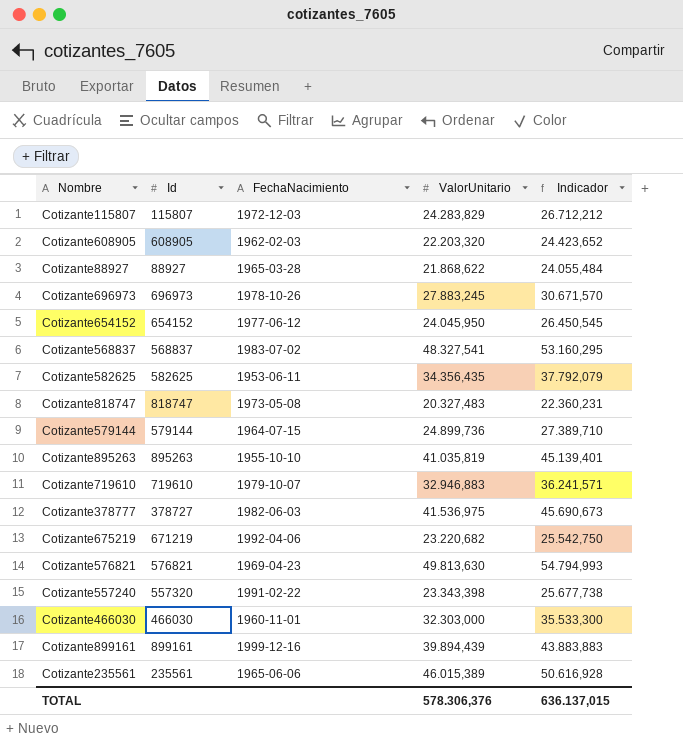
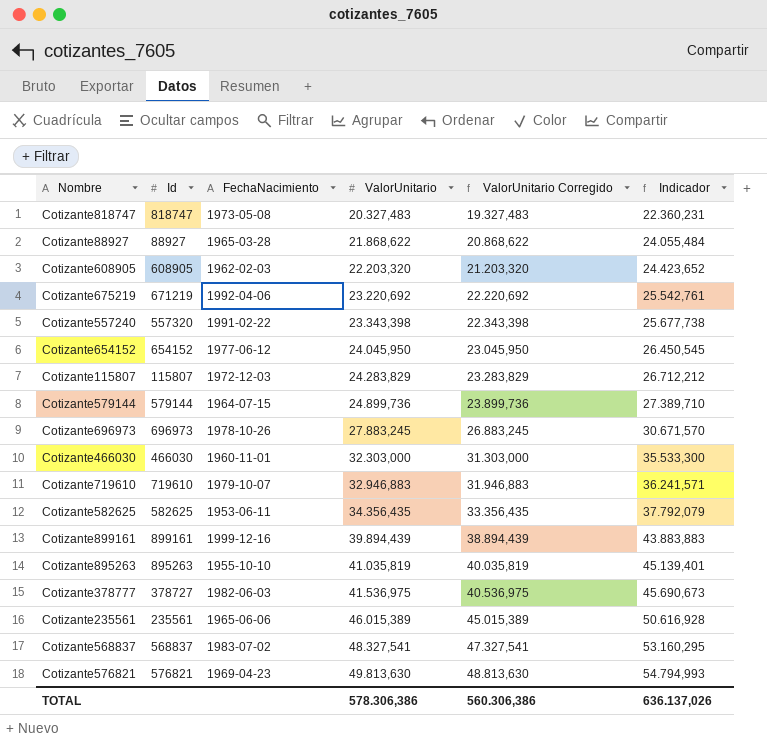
row order: none -> ValorUnitario ascending
column ValorUnitario Corregido | formula: none -> [ValorUnitario] - 1000
Cotizante675219 | ValorUnitario: 23.220,682 -> 23.220,692
Cotizante675219 | Indicador: 25.542,750 -> 25.542,761
TOTAL | ValorUnitario: 578.306,376 -> 578.306,386
TOTAL | Indicador: 636.137,015 -> 636.137,026

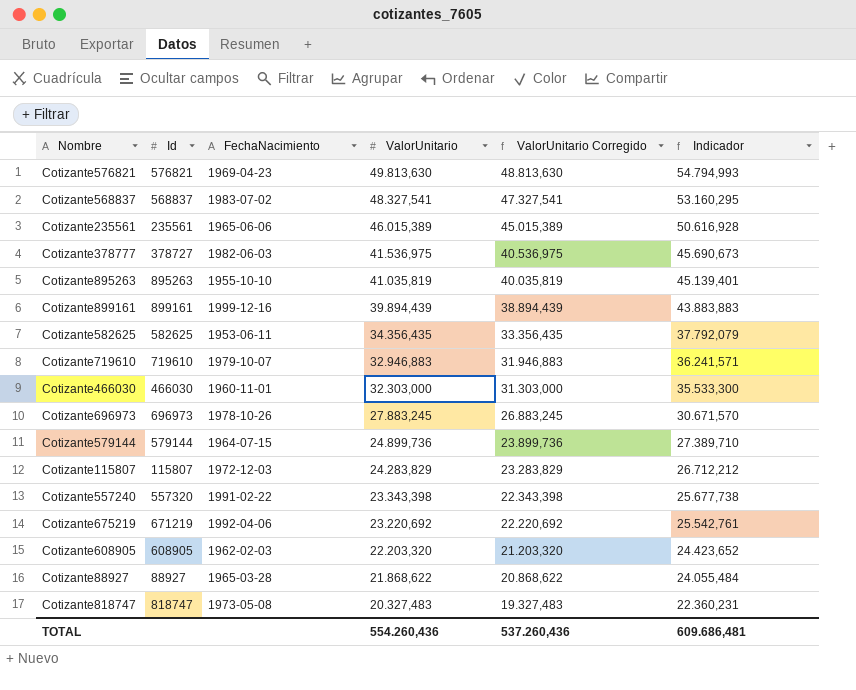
row order: ValorUnitario ascending -> ValorUnitario descending
row Cotizante654152: 654152 | 1977-06-12 | 24.045,950 | 23.045,950 | 26.450,545 -> none
TOTAL | ValorUnitario: 578.306,386 -> 554.260,436
TOTAL | ValorUnitario Corregido: 560.306,386 -> 537.260,436
TOTAL | Indicador: 636.137,026 -> 609.686,481

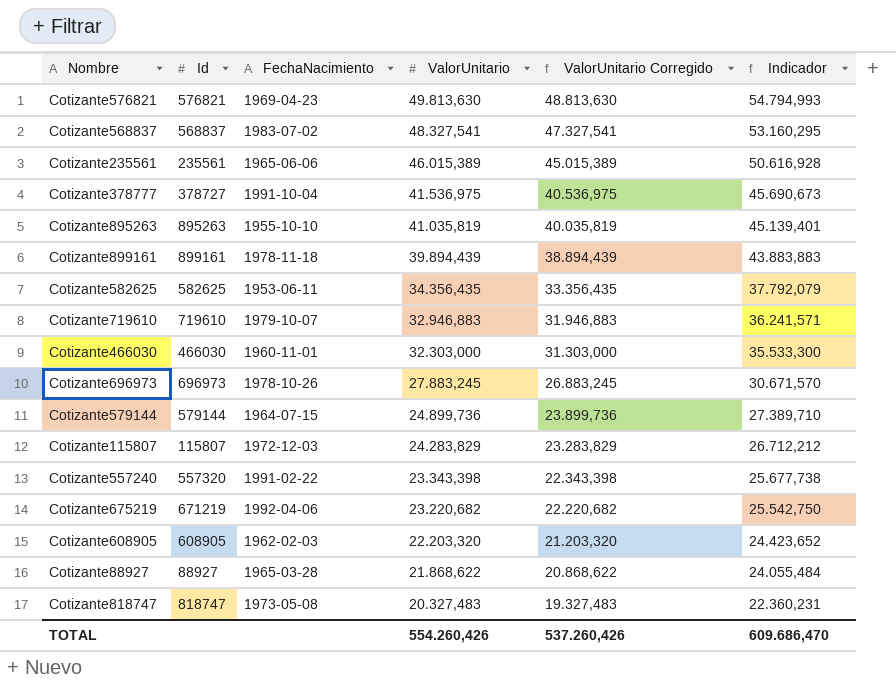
Cotizante378777 | FechaNacimiento: 1982-06-03 -> 1991-10-04
Cotizante899161 | FechaNacimiento: 1999-12-16 -> 1978-11-18
Cotizante675219 | ValorUnitario: 23.220,692 -> 23.220,682
Cotizante675219 | ValorUnitario Corregido: 22.220,692 -> 22.220,682
Cotizante675219 | Indicador: 25.542,761 -> 25.542,750
TOTAL | ValorUnitario: 554.260,436 -> 554.260,426
TOTAL | ValorUnitario Corregido: 537.260,436 -> 537.260,426
TOTAL | Indicador: 609.686,481 -> 609.686,470

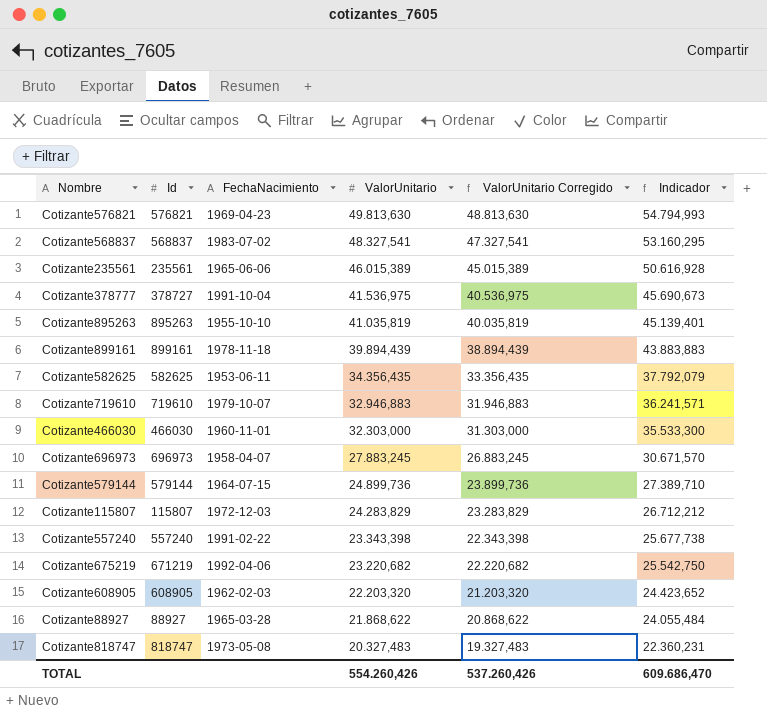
Cotizante696973 | FechaNacimiento: 1978-10-26 -> 1958-04-07
Cotizante557240 | Id: 557320 -> 557240

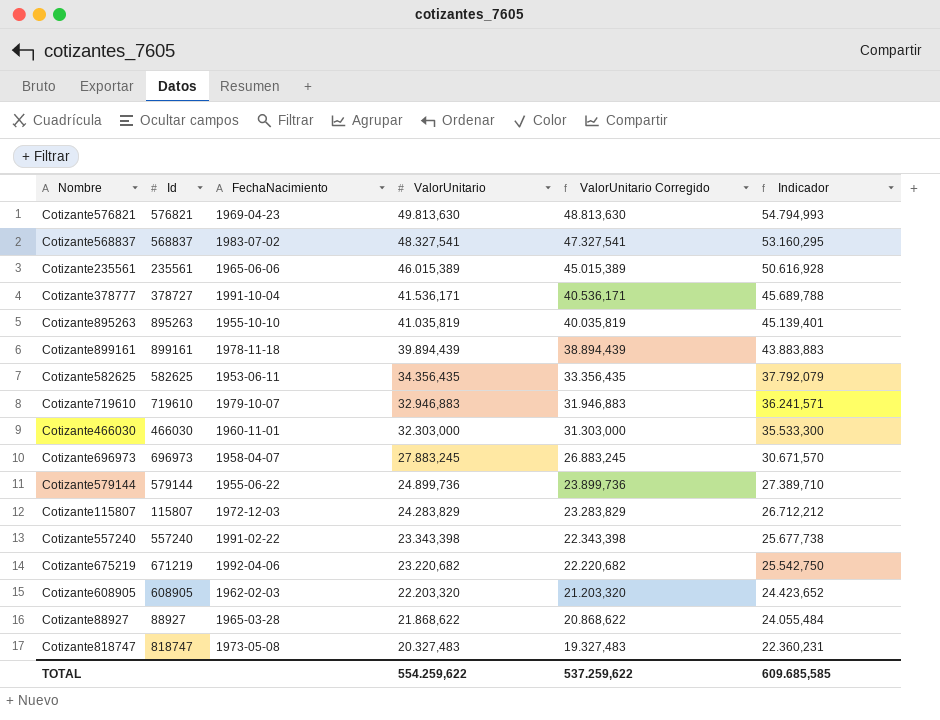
Cotizante378777 | ValorUnitario: 41.536,975 -> 41.536,171
Cotizante378777 | ValorUnitario Corregido: 40.536,975 -> 40.536,171
Cotizante378777 | Indicador: 45.690,673 -> 45.689,788
Cotizante579144 | FechaNacimiento: 1964-07-15 -> 1955-06-22
TOTAL | ValorUnitario: 554.260,426 -> 554.259,622
TOTAL | ValorUnitario Corregido: 537.260,426 -> 537.259,622
TOTAL | Indicador: 609.686,470 -> 609.685,585

